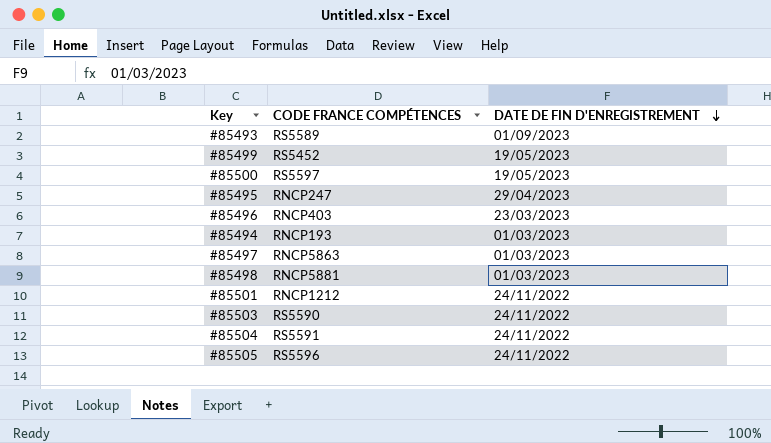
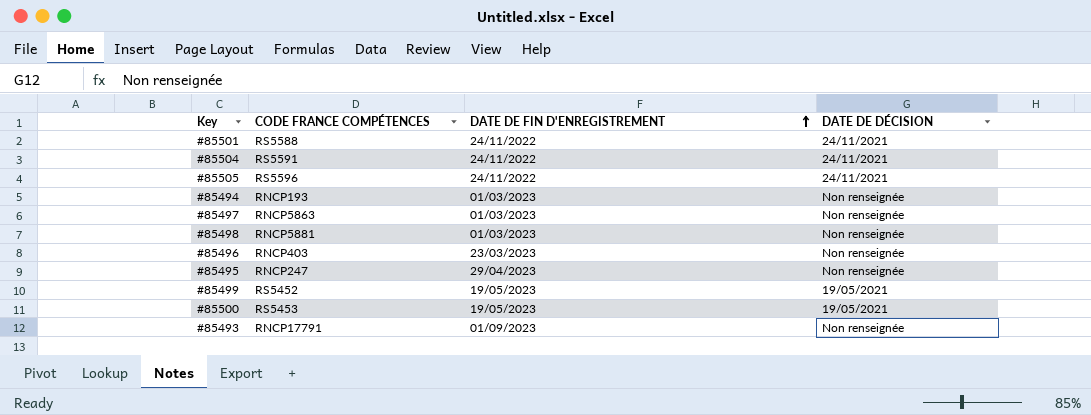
row order: DATE DE FIN D'ENREGISTREMENT descending -> DATE DE FIN D'ENREGISTREMENT ascending
column DATE DE DÉCISION | position: none -> 4
row #85503: RS5590 | 24/11/2022 -> none
#85501 | CODE FRANCE COMPÉTENCES: RNCP1212 -> RS5588
#85500 | CODE FRANCE COMPÉTENCES: RS5597 -> RS5453
#85493 | CODE FRANCE COMPÉTENCES: RS5589 -> RNCP17791

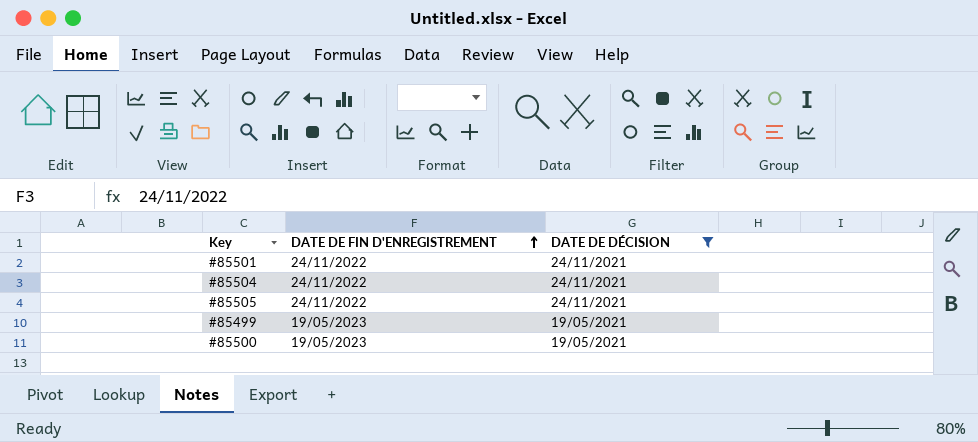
filter: none -> DATE DE DÉCISION != Non renseignée
column CODE FRANCE COMPÉTENCES | position: 2 -> none

